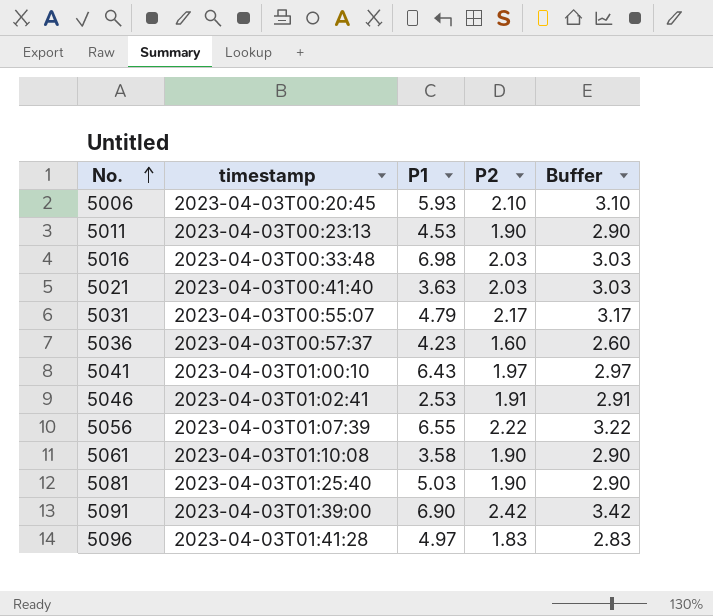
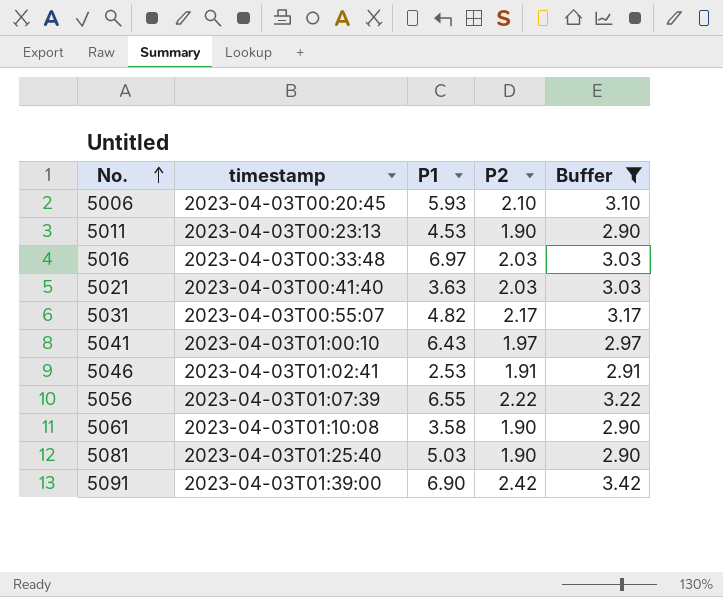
filter: none -> Buffer >= 2.90
5016 | P1: 6.98 -> 6.97
5031 | P1: 4.79 -> 4.82

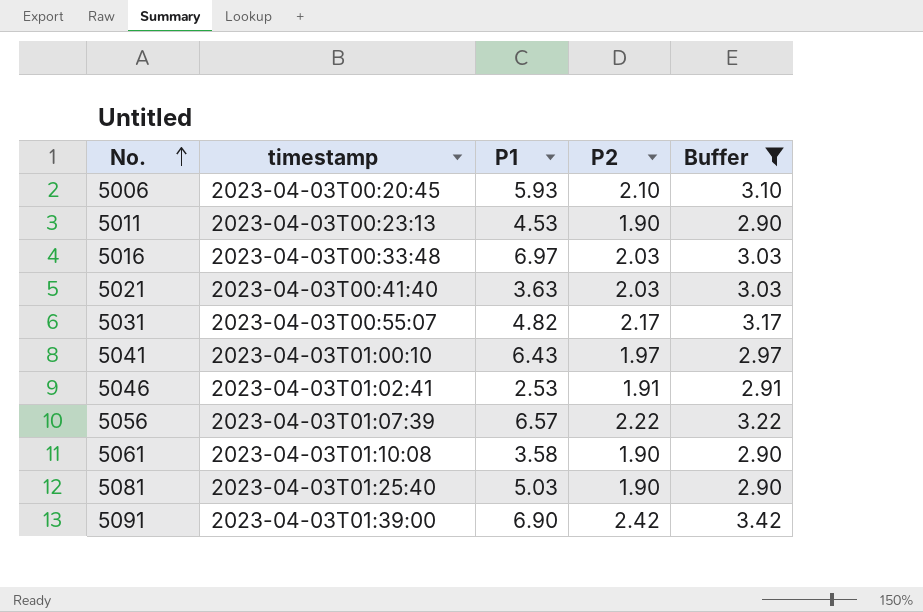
5056 | P1: 6.55 -> 6.57

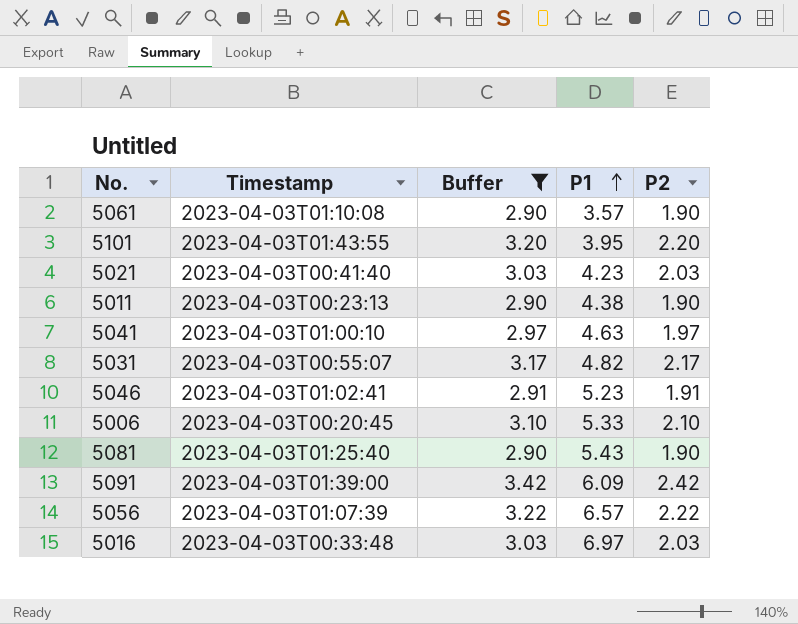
row order: No. ascending -> P1 ascending
column name: timestamp -> Timestamp
column Buffer | position: 5 -> 3
5061 | P1: 3.58 -> 3.57
row 5101: none -> 2023-04-03T01:43:55 | 3.20 | 3.95 | 2.20
5021 | P1: 3.63 -> 4.23
5011 | P1: 4.53 -> 4.38
5041 | P1: 6.43 -> 4.63
5046 | P1: 2.53 -> 5.23
5006 | P1: 5.93 -> 5.33
5081 | P1: 5.03 -> 5.43
5091 | P1: 6.90 -> 6.09

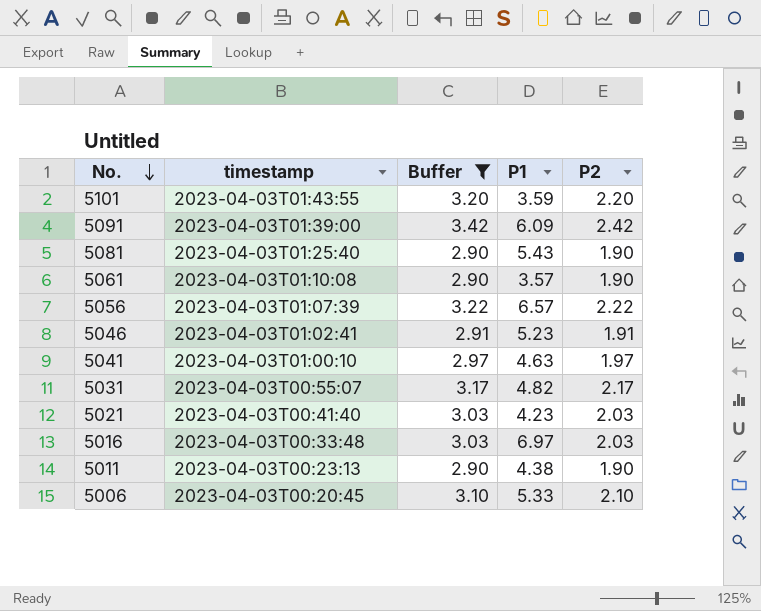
row order: P1 ascending -> No. descending
column name: Timestamp -> timestamp
5101 | P1: 3.95 -> 3.59

